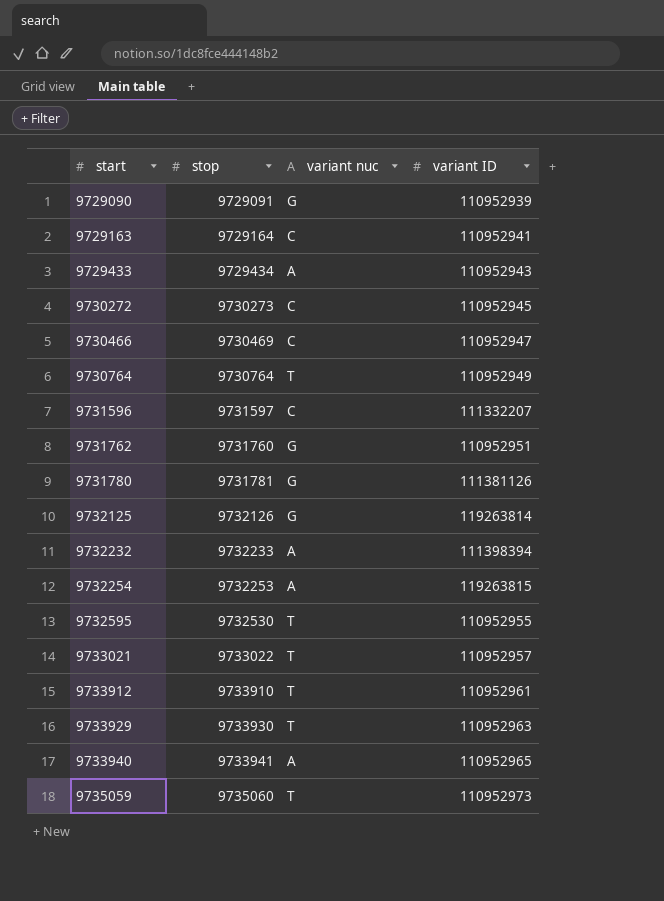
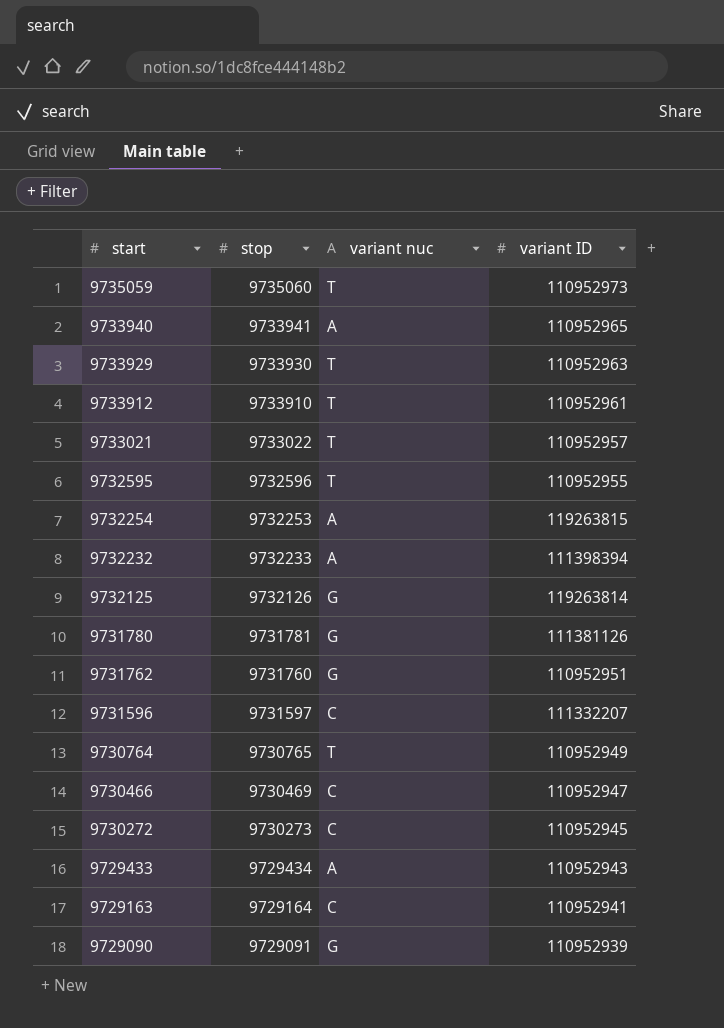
row order: start ascending -> start descending
9732595 | stop: 9732530 -> 9732596
9730764 | stop: 9730764 -> 9730765

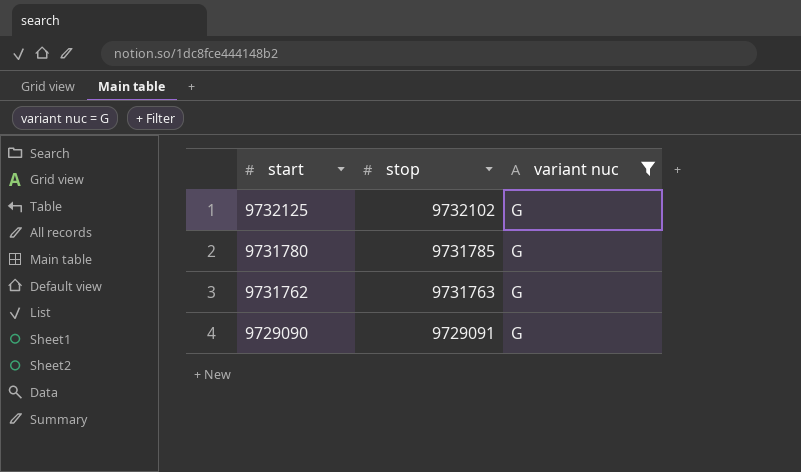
filter: none -> variant nuc = G
column variant ID | position: 4 -> none
9732125 | stop: 9732126 -> 9732102
9731780 | stop: 9731781 -> 9731785
9731762 | stop: 9731760 -> 9731763

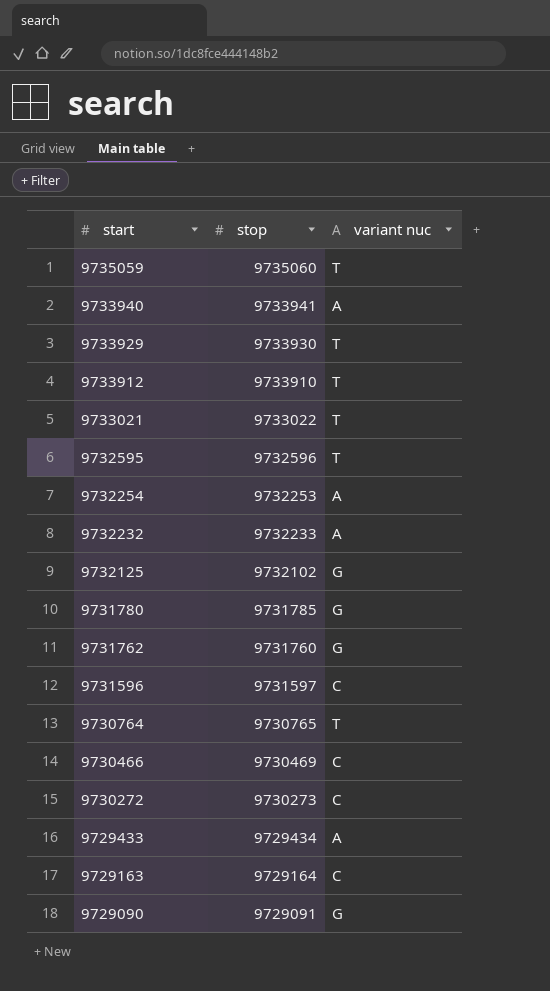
filter: variant nuc = G -> none
9731762 | stop: 9731763 -> 9731760

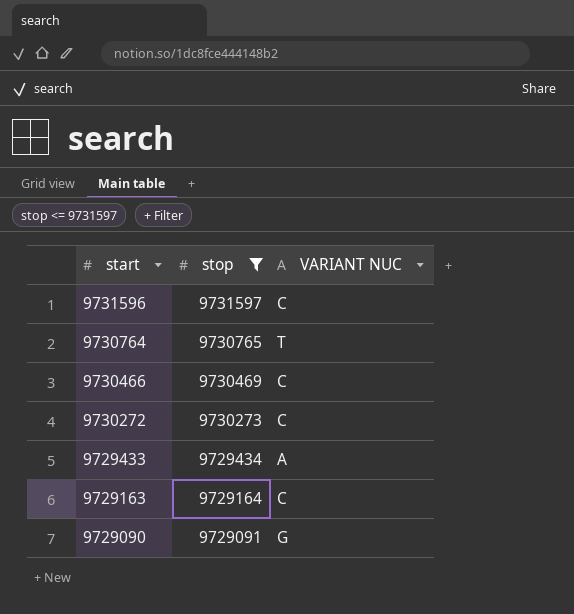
filter: none -> stop <= 9731597
column name: variant nuc -> VARIANT NUC

